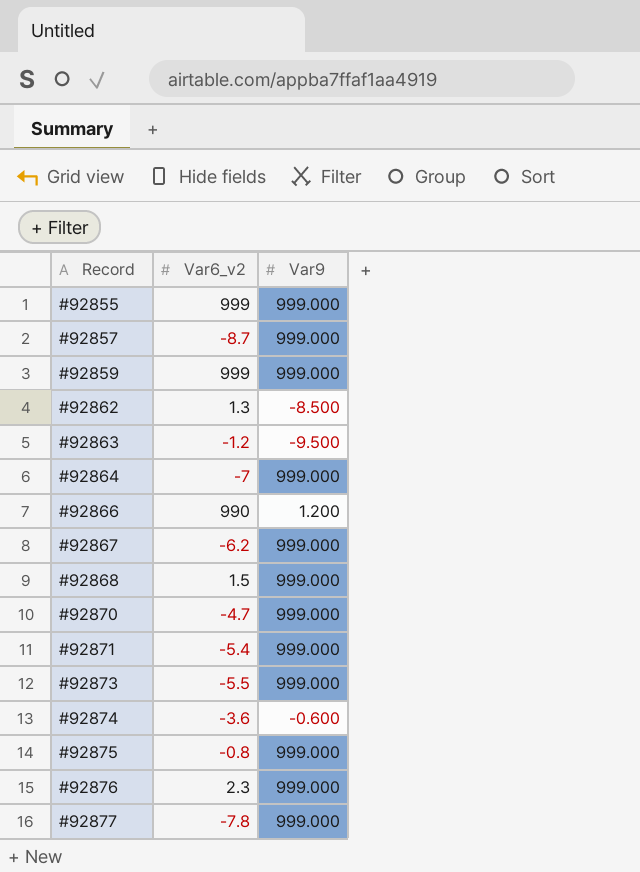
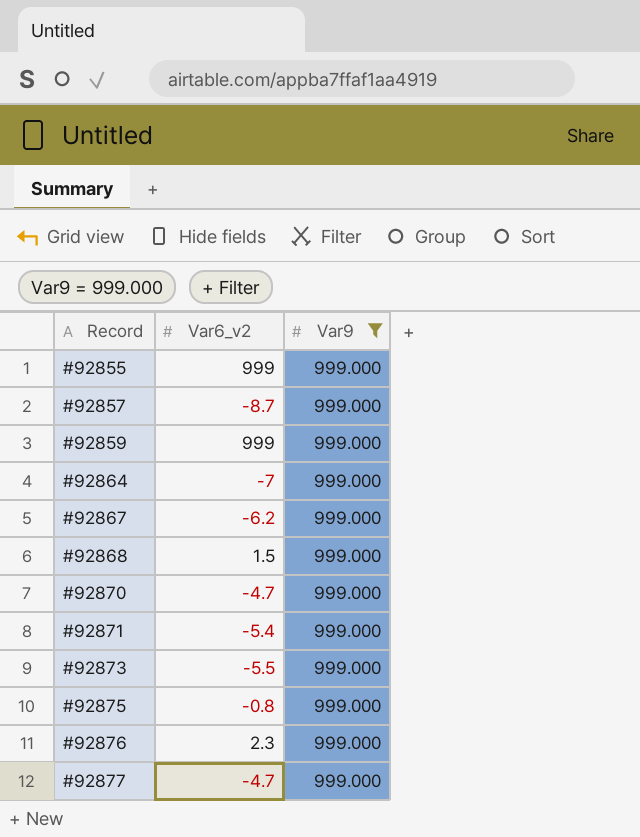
filter: none -> Var9 = 999.000
#92877 | Var6_v2: -7.8 -> -4.7

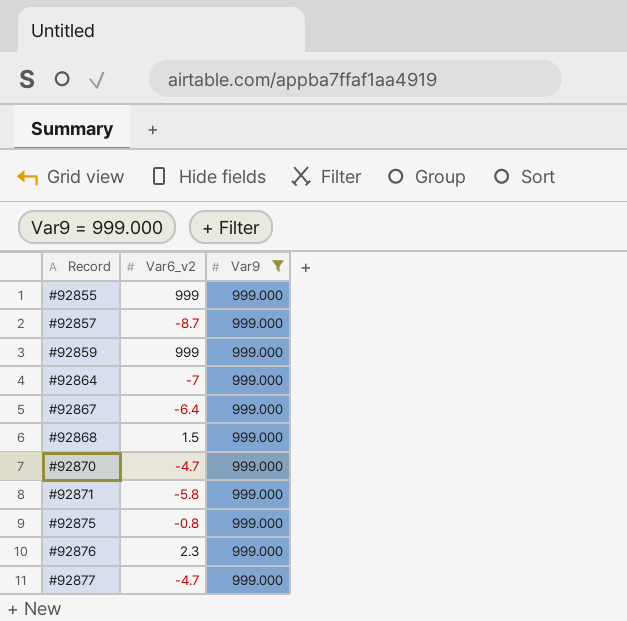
row #92873: -5.5 | 999.000 -> none
#92867 | Var6_v2: -6.2 -> -6.4
#92871 | Var6_v2: -5.4 -> -5.8

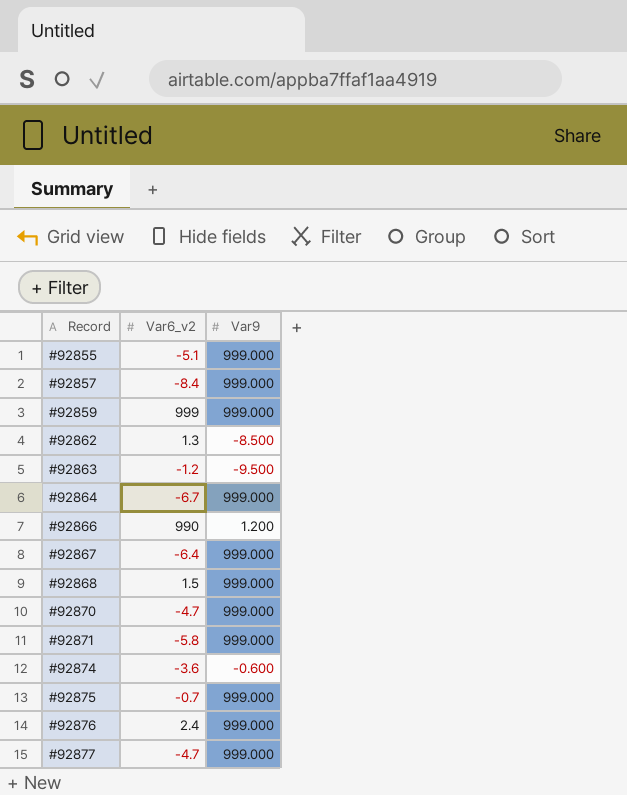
filter: Var9 = 999.000 -> none
#92855 | Var6_v2: 999 -> -5.1
#92857 | Var6_v2: -8.7 -> -8.4
#92864 | Var6_v2: -7 -> -6.7
#92875 | Var6_v2: -0.8 -> -0.7
#92876 | Var6_v2: 2.3 -> 2.4

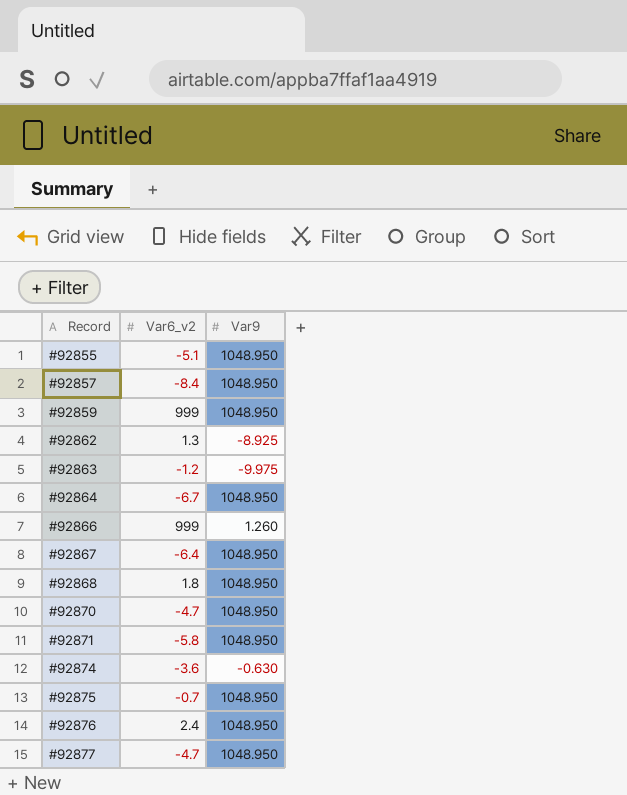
#92855 | Var9: 999.000 -> 1048.950
#92857 | Var9: 999.000 -> 1048.950
#92859 | Var9: 999.000 -> 1048.950
#92862 | Var9: -8.500 -> -8.925
#92863 | Var9: -9.500 -> -9.975
#92864 | Var9: 999.000 -> 1048.950
#92866 | Var6_v2: 990 -> 999
#92866 | Var9: 1.200 -> 1.260
#92867 | Var9: 999.000 -> 1048.950
#92868 | Var6_v2: 1.5 -> 1.8
#92868 | Var9: 999.000 -> 1048.950
#92870 | Var9: 999.000 -> 1048.950
#92871 | Var9: 999.000 -> 1048.950
#92874 | Var9: -0.600 -> -0.630
#92875 | Var9: 999.000 -> 1048.950
#92876 | Var9: 999.000 -> 1048.950
#92877 | Var9: 999.000 -> 1048.950

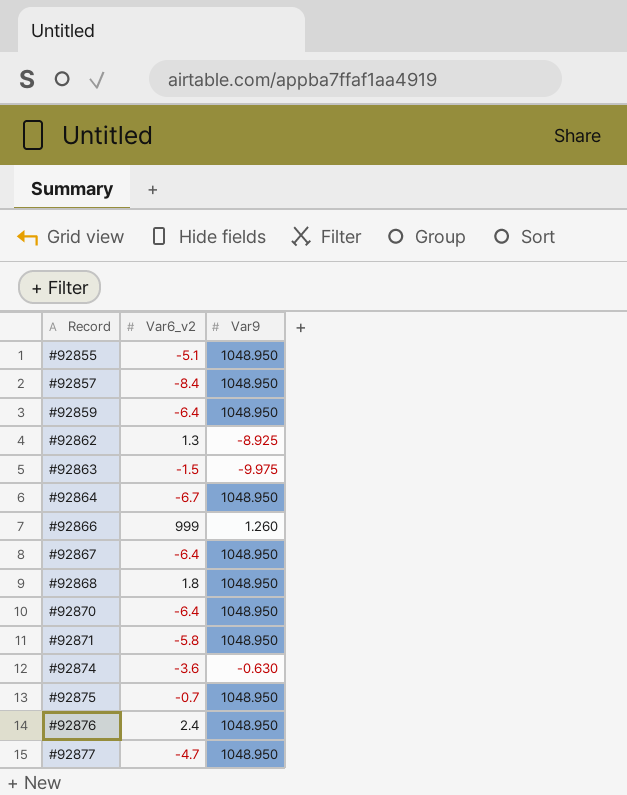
#92859 | Var6_v2: 999 -> -6.4
#92863 | Var6_v2: -1.2 -> -1.5
#92870 | Var6_v2: -4.7 -> -6.4

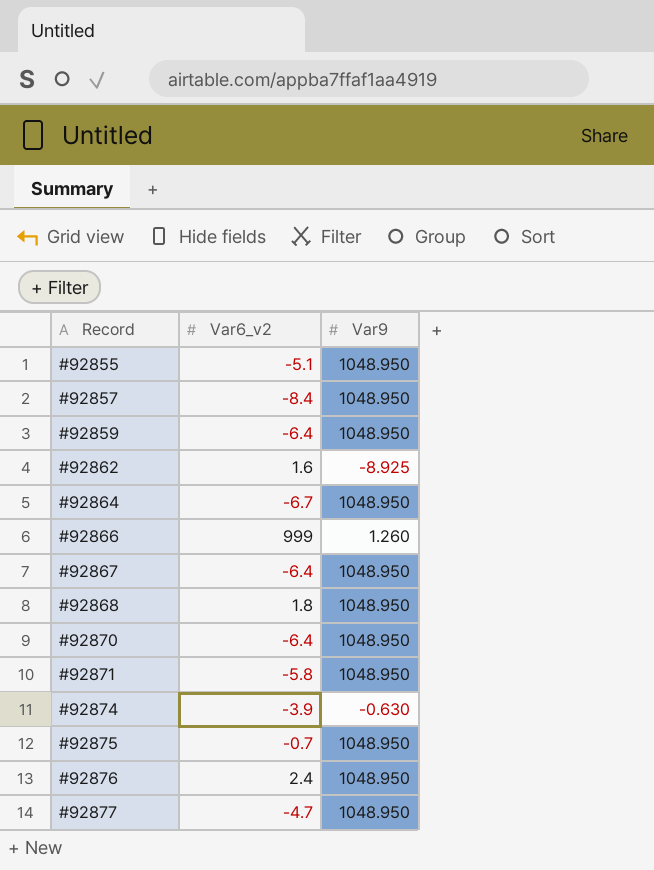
row #92863: -1.5 | -9.975 -> none
#92862 | Var6_v2: 1.3 -> 1.6
#92874 | Var6_v2: -3.6 -> -3.9

